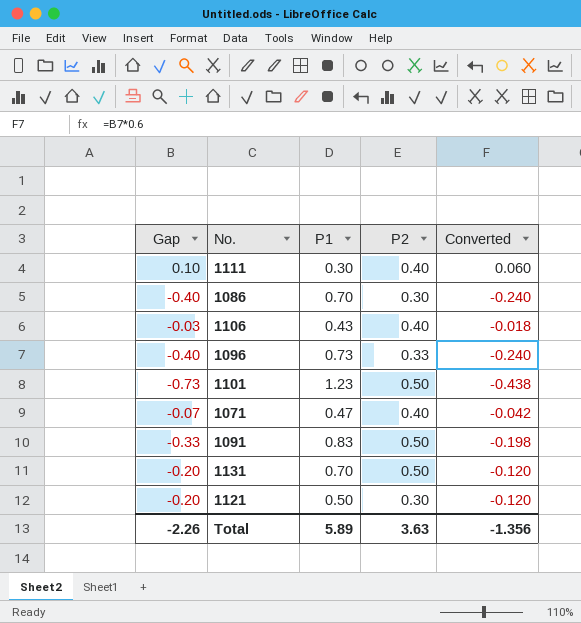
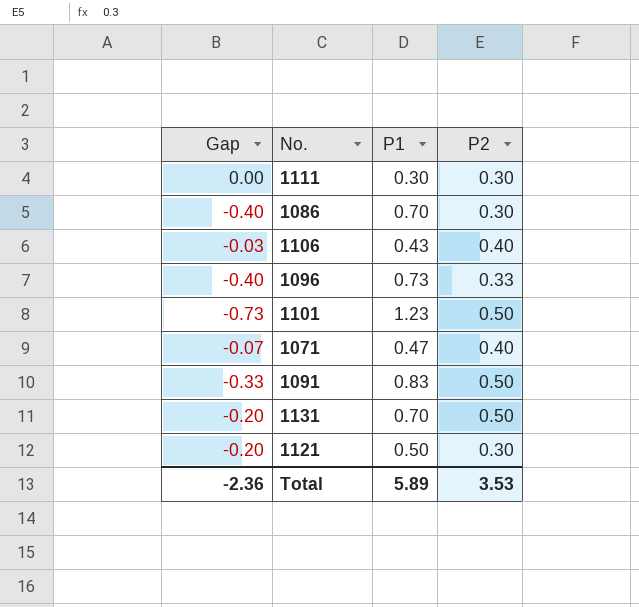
column Converted | formula: [Gap] * 0.6 -> none
1111 | Gap: 0.10 -> 0.00
1111 | P2: 0.40 -> 0.30
Total | Gap: -2.26 -> -2.36
Total | P2: 3.63 -> 3.53

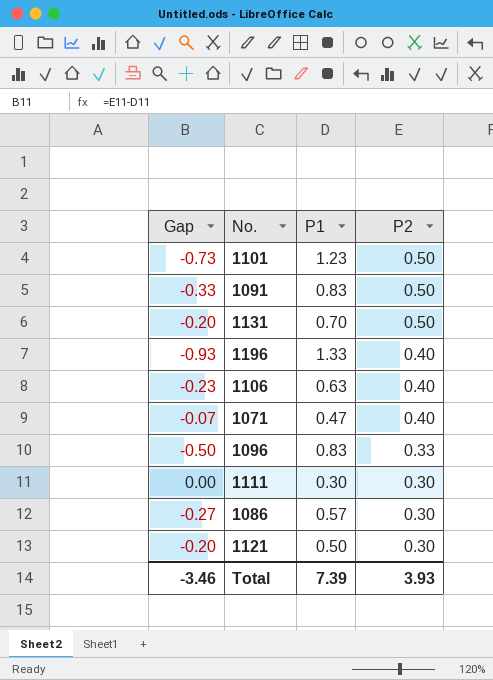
row order: none -> P2 descending
row 1196: none -> -0.93 | 1.33 | 0.40
1106 | Gap: -0.03 -> -0.23
1106 | P1: 0.43 -> 0.63
1096 | Gap: -0.40 -> -0.50
1096 | P1: 0.73 -> 0.83
1086 | Gap: -0.40 -> -0.27
1086 | P1: 0.70 -> 0.57
Total | Gap: -2.36 -> -3.46
Total | P1: 5.89 -> 7.39
Total | P2: 3.53 -> 3.93

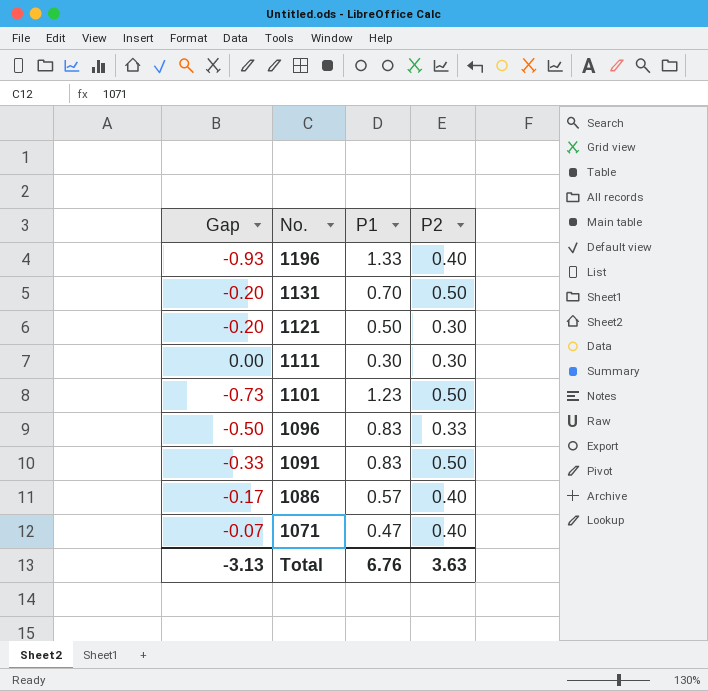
row order: P2 descending -> No. descending
row 1106: -0.23 | 0.63 | 0.40 -> none
1086 | Gap: -0.27 -> -0.17
1086 | P2: 0.30 -> 0.40
Total | Gap: -3.46 -> -3.13
Total | P1: 7.39 -> 6.76
Total | P2: 3.93 -> 3.63

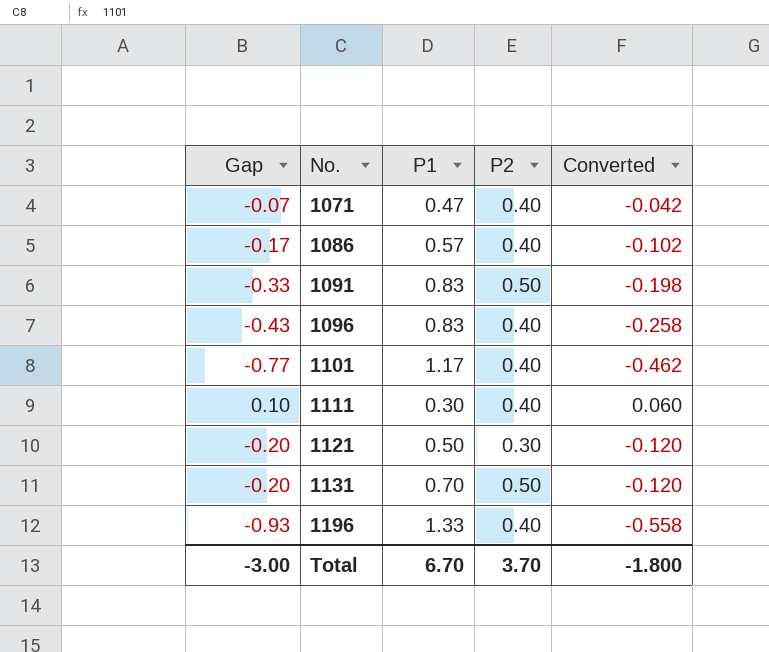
row order: No. descending -> No. ascending
column Converted | formula: none -> [Gap] * 0.6
1096 | Gap: -0.50 -> -0.43
1096 | P2: 0.33 -> 0.40
1101 | Gap: -0.73 -> -0.77
1101 | P1: 1.23 -> 1.17
1101 | P2: 0.50 -> 0.40
1111 | Gap: 0.00 -> 0.10
1111 | P2: 0.30 -> 0.40
Total | Gap: -3.13 -> -3.00
Total | P1: 6.76 -> 6.70
Total | P2: 3.63 -> 3.70

